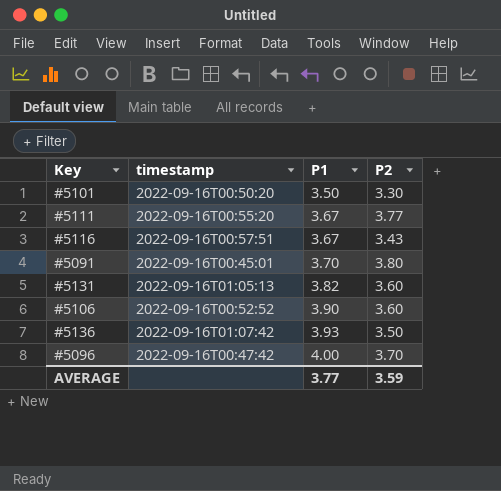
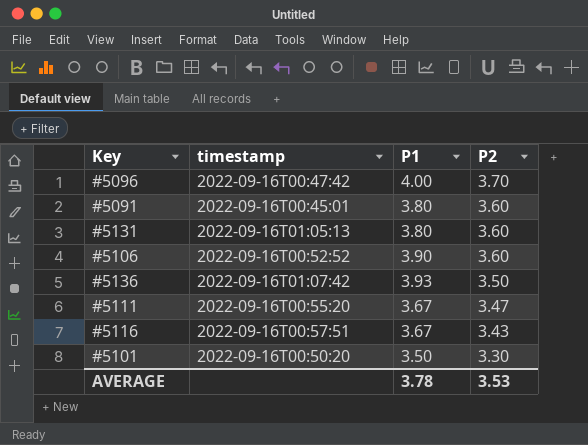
row order: P1 ascending -> P2 descending
#5091 | P1: 3.70 -> 3.80
#5091 | P2: 3.80 -> 3.60
#5131 | P1: 3.82 -> 3.80
#5111 | P2: 3.77 -> 3.47
AVERAGE | P1: 3.77 -> 3.78
AVERAGE | P2: 3.59 -> 3.53

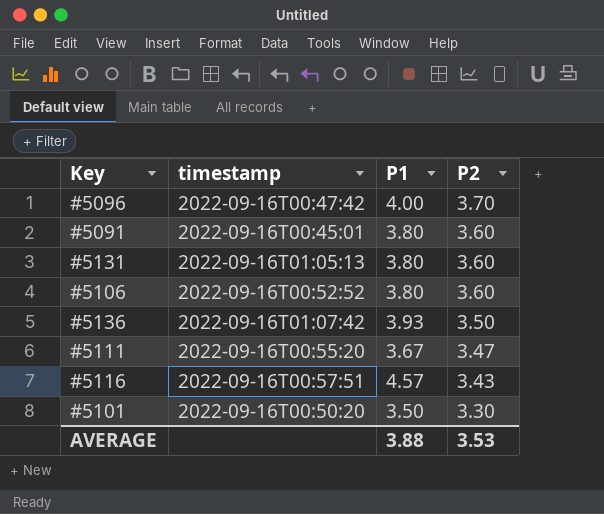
#5106 | P1: 3.90 -> 3.80
#5116 | P1: 3.67 -> 4.57
AVERAGE | P1: 3.78 -> 3.88

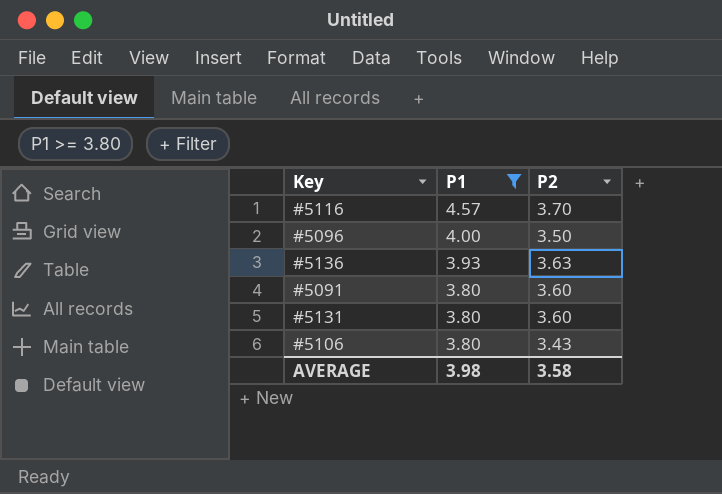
filter: none -> P1 >= 3.80
row order: P2 descending -> P1 descending
column timestamp | position: 2 -> none
#5116 | P2: 3.43 -> 3.70
#5096 | P2: 3.70 -> 3.50
#5136 | P2: 3.50 -> 3.63
#5106 | P2: 3.60 -> 3.43
AVERAGE | P1: 3.88 -> 3.98
AVERAGE | P2: 3.53 -> 3.58

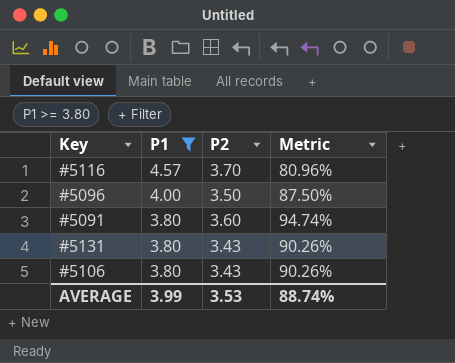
column Metric | formula: none -> [P2] / [P1]
row #5136: 3.93 | 3.63 -> none
#5131 | P2: 3.60 -> 3.43
AVERAGE | P1: 3.98 -> 3.99
AVERAGE | P2: 3.58 -> 3.53

